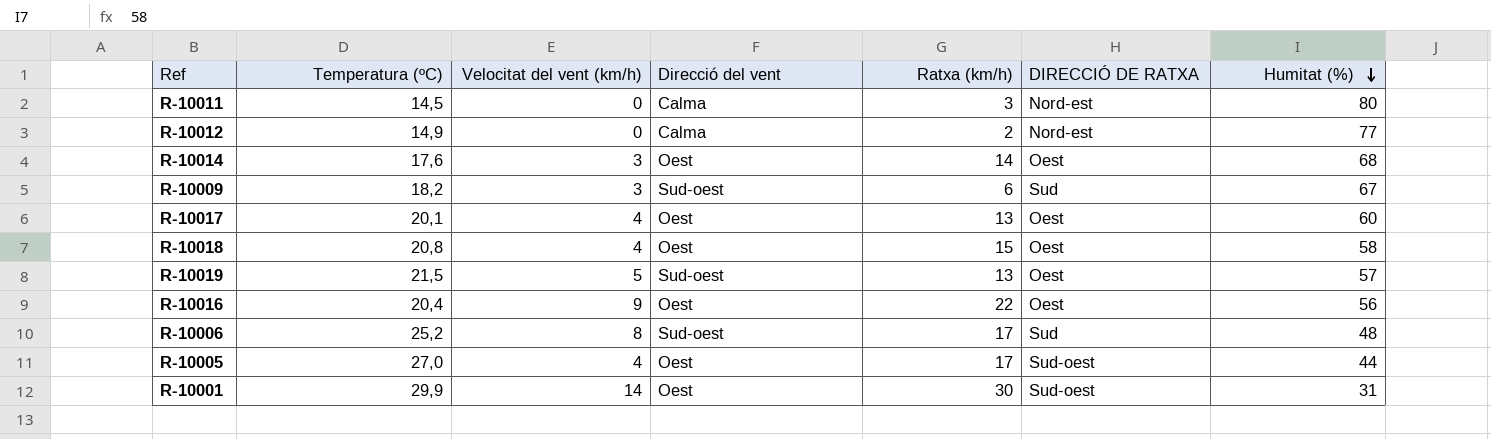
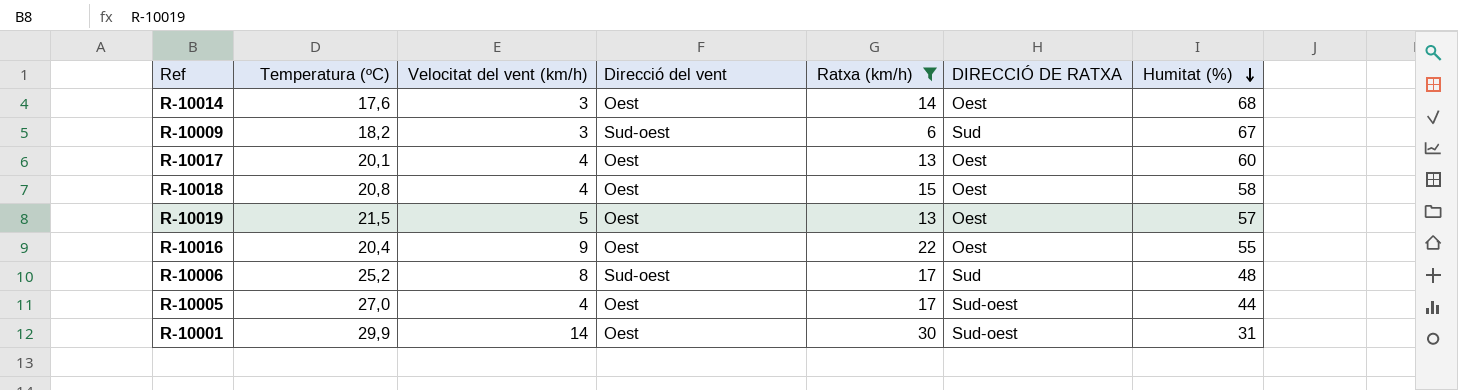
filter: none -> Ratxa (km/h) >= 6
R-10019 | Direcció del vent: Sud-oest -> Oest
R-10016 | Humitat (%): 56 -> 55

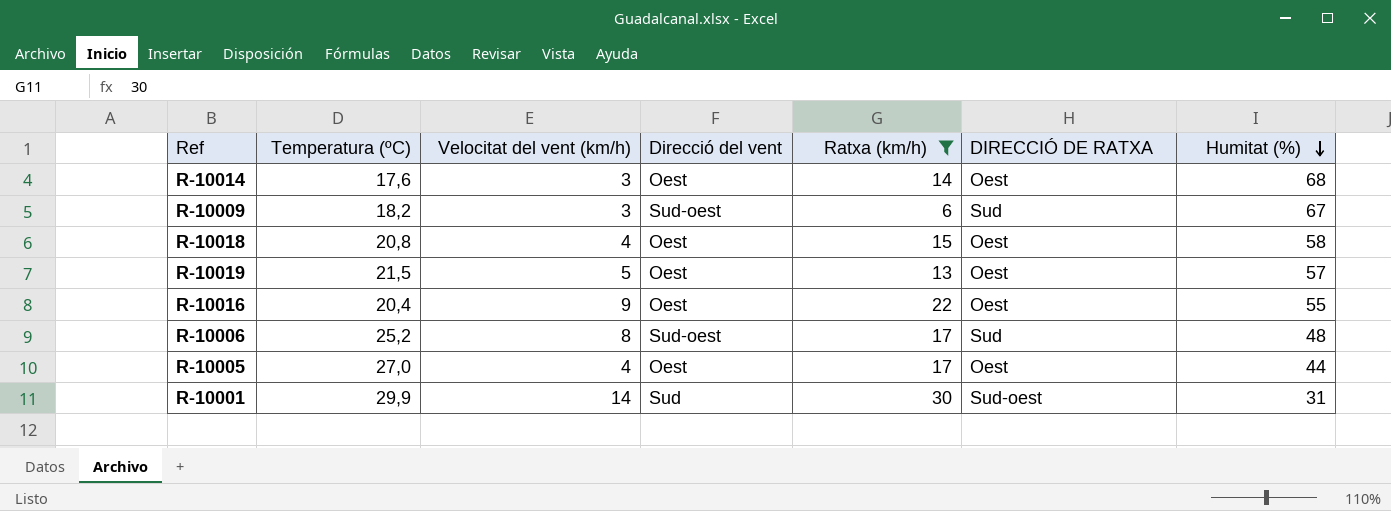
row R-10017: 20,1 | 4 | Oest | 13 | Oest | 60 -> none
R-10005 | DIRECCIÓ DE RATXA: Sud-oest -> Oest
R-10001 | Direcció del vent: Oest -> Sud

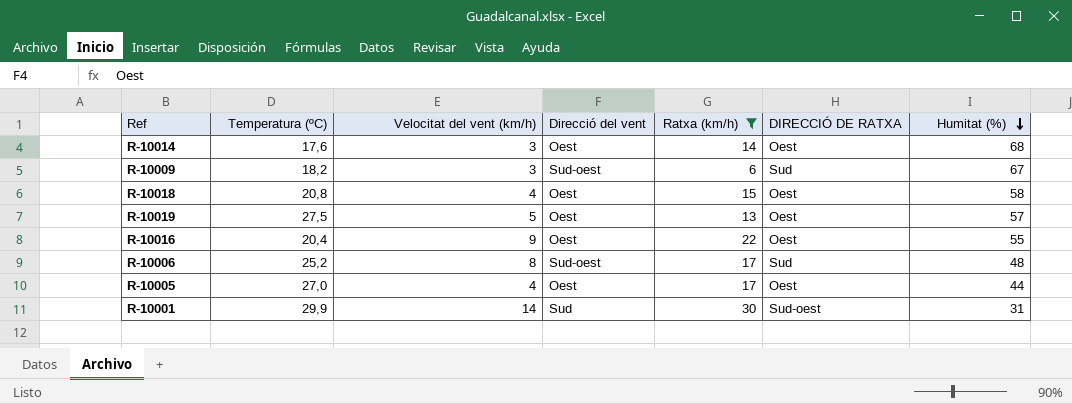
R-10019 | Temperatura (ºC): 21,5 -> 27,5

